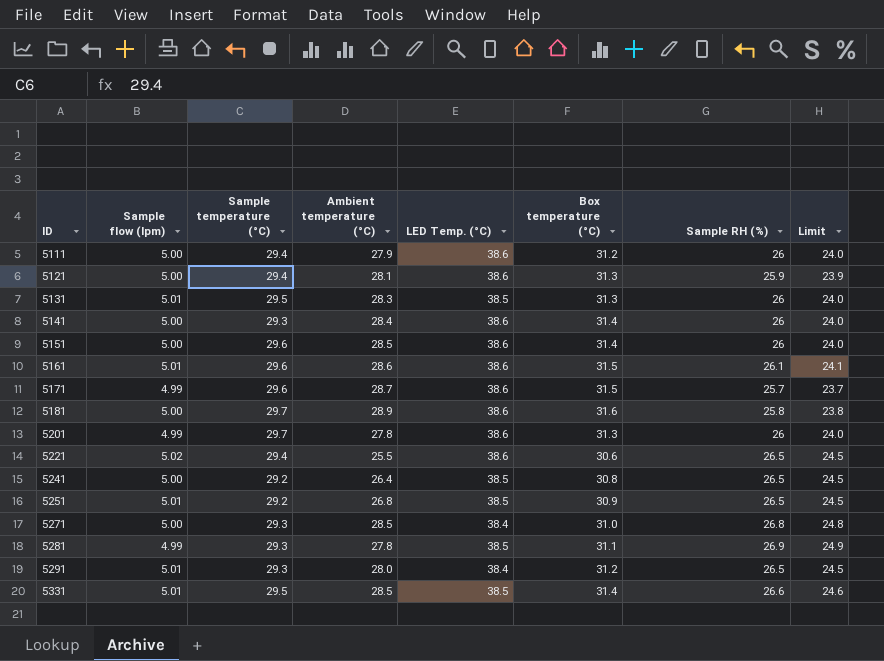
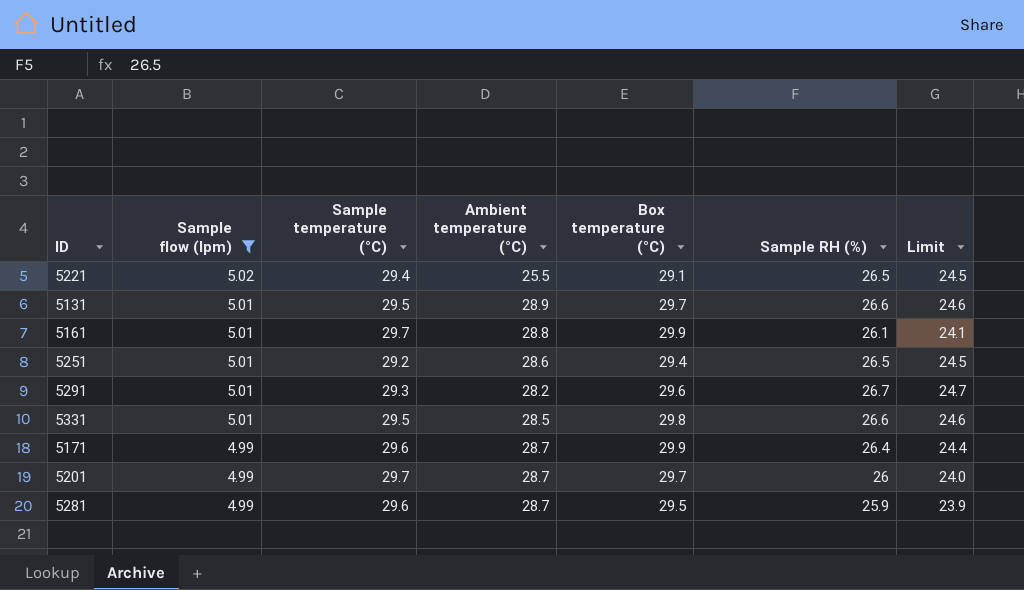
filter: none -> Sample flow (lpm) != 5.00
row order: ID ascending -> Sample flow (lpm) descending
column LED Temp. (°C) | position: 5 -> none
5221 | Box temperature (°C): 30.6 -> 29.1
5131 | Ambient temperature (°C): 28.3 -> 28.9
5131 | Box temperature (°C): 31.3 -> 29.7
5131 | Sample RH (%): 26 -> 26.6
5131 | Limit: 24.0 -> 24.6
5161 | Sample temperature (°C): 29.6 -> 29.7
5161 | Ambient temperature (°C): 28.6 -> 28.8
5161 | Box temperature (°C): 31.5 -> 29.9
5251 | Ambient temperature (°C): 26.8 -> 28.6
5251 | Box temperature (°C): 30.9 -> 29.4
5291 | Ambient temperature (°C): 28.0 -> 28.2
5291 | Box temperature (°C): 31.2 -> 29.6
5291 | Sample RH (%): 26.5 -> 26.7
5291 | Limit: 24.5 -> 24.7
5331 | Box temperature (°C): 31.4 -> 29.8
5171 | Box temperature (°C): 31.5 -> 29.9
5171 | Sample RH (%): 25.7 -> 26.4
5171 | Limit: 23.7 -> 24.4
5201 | Ambient temperature (°C): 27.8 -> 28.7
5201 | Box temperature (°C): 31.3 -> 29.7
5281 | Sample temperature (°C): 29.3 -> 29.6
5281 | Ambient temperature (°C): 27.8 -> 28.7
5281 | Box temperature (°C): 31.1 -> 29.5
5281 | Sample RH (%): 26.9 -> 25.9
5281 | Limit: 24.9 -> 23.9

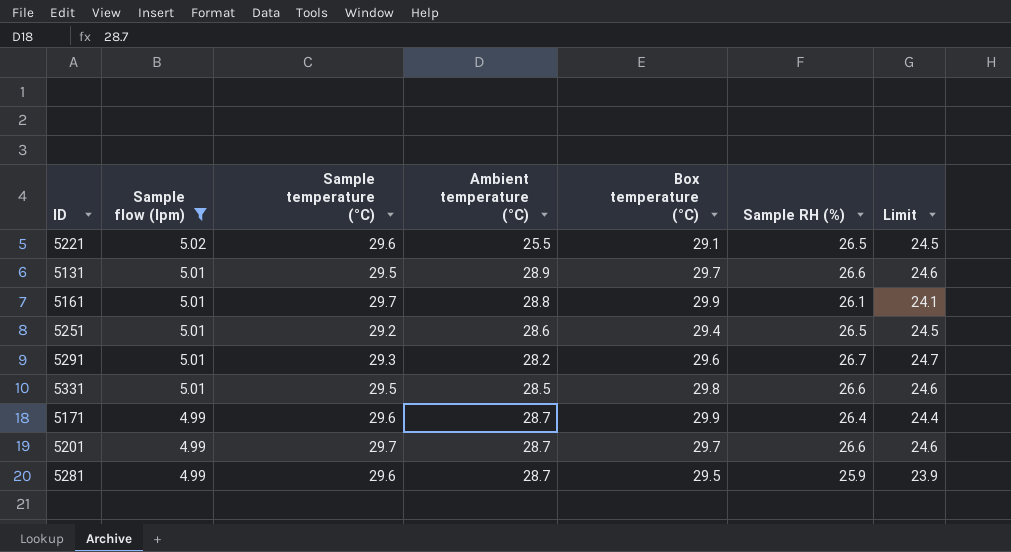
5221 | Sample temperature (°C): 29.4 -> 29.6
5201 | Sample RH (%): 26 -> 26.6
5201 | Limit: 24.0 -> 24.6

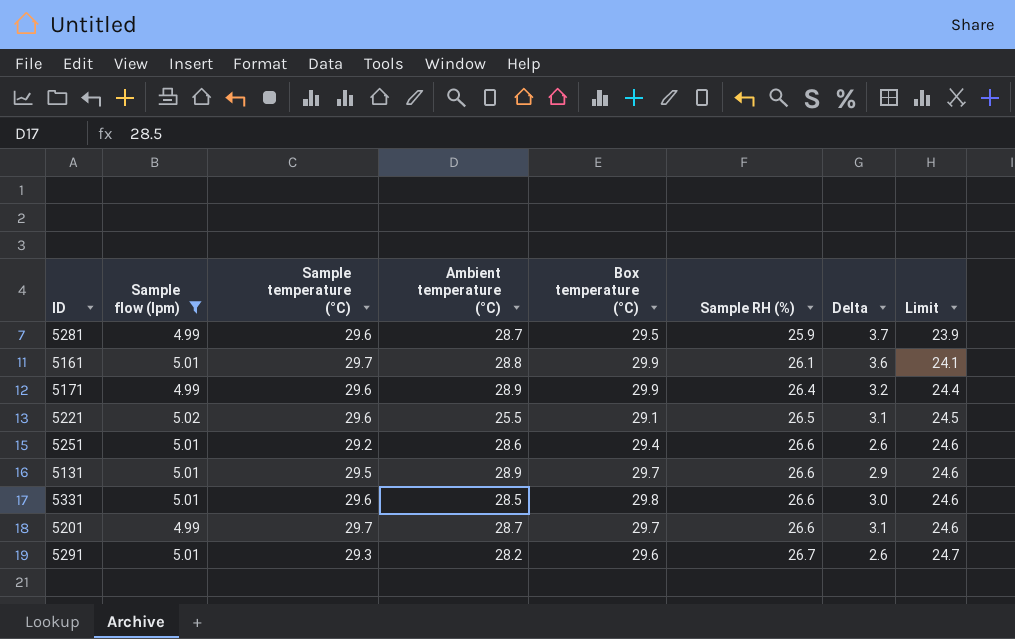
row order: Sample flow (lpm) descending -> Sample RH (%) ascending
column Delta | formula: none -> [Sample temperature (°C)] - [Sample RH (%)]
5171 | Ambient temperature (°C): 28.7 -> 28.9
5251 | Sample RH (%): 26.5 -> 26.6
5251 | Limit: 24.5 -> 24.6
5331 | Sample temperature (°C): 29.5 -> 29.6

